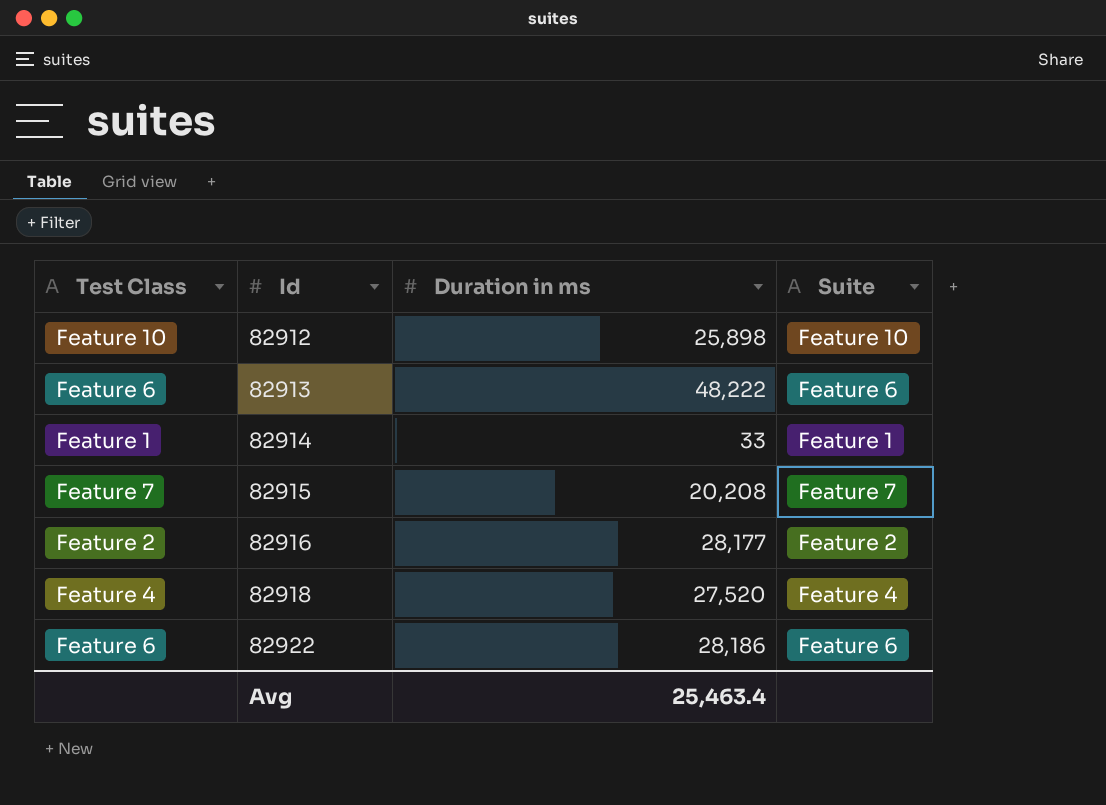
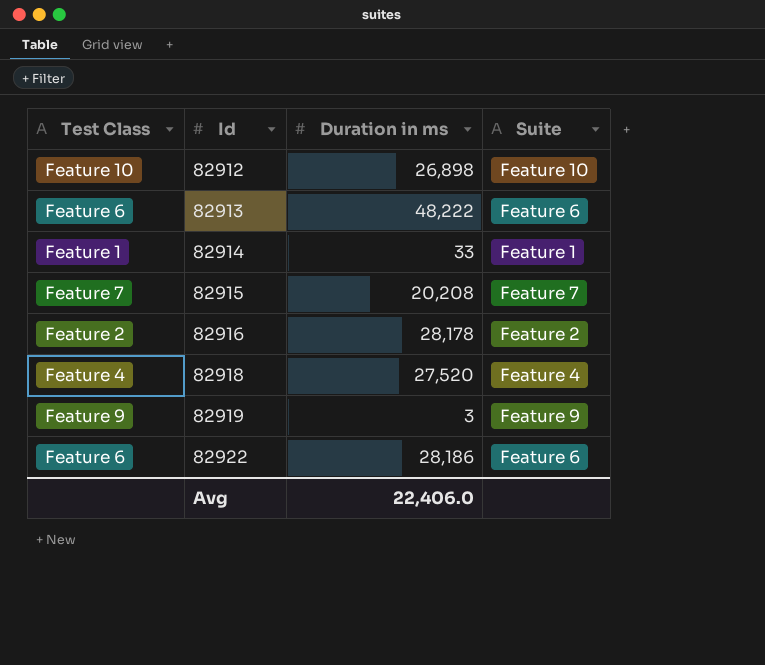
82912 | Duration in ms: 25,898 -> 26,898
82916 | Duration in ms: 28,177 -> 28,178
row 82919: none -> Feature 9 | 3 | Feature 9
Avg | Duration in ms: 25,463.4 -> 22,406.0

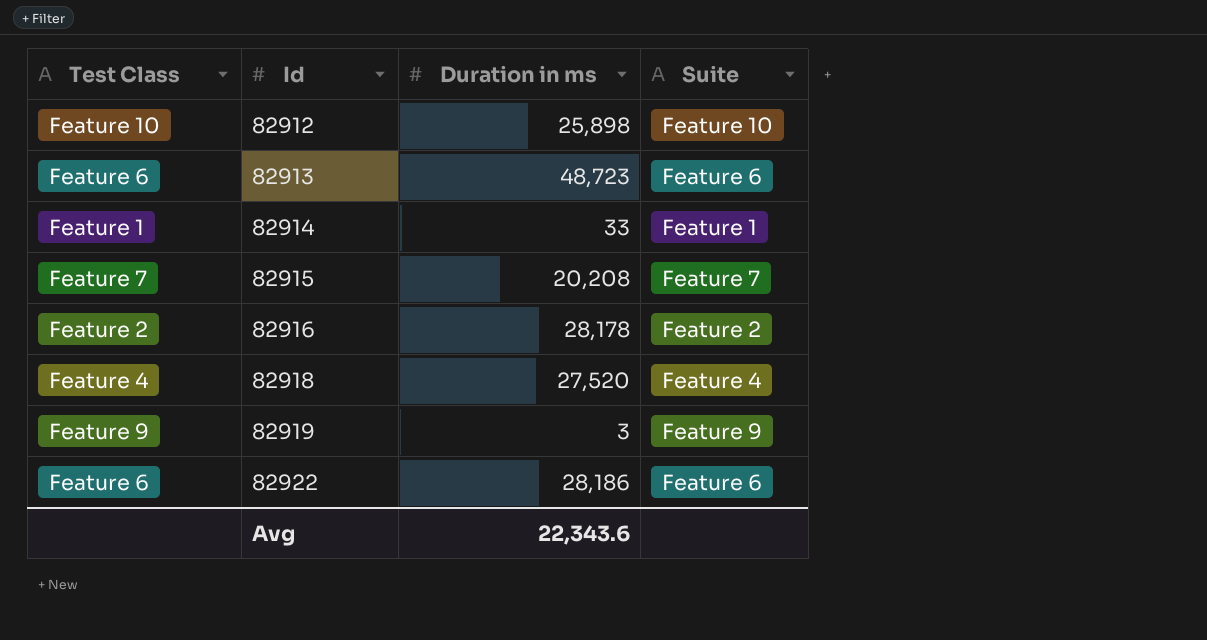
82912 | Duration in ms: 26,898 -> 25,898
82913 | Duration in ms: 48,222 -> 48,723
Avg | Duration in ms: 22,406.0 -> 22,343.6

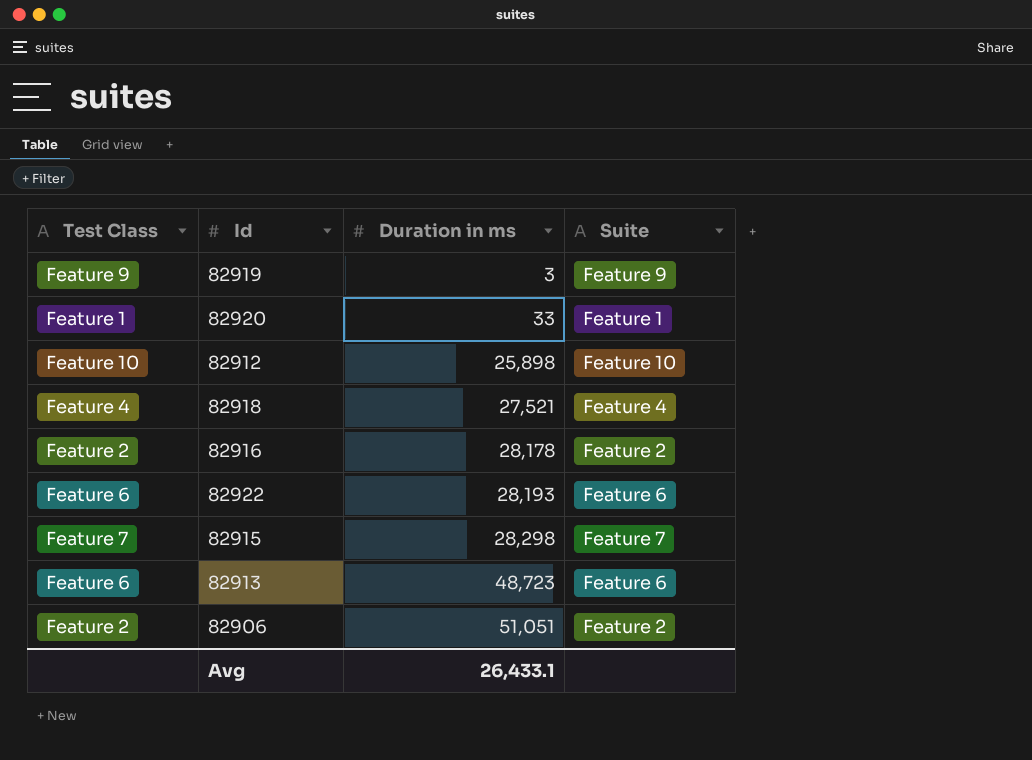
row order: Id ascending -> Duration in ms ascending
row 82914: Feature 1 | 33 | Feature 1 -> none
row 82920: none -> Feature 1 | 33 | Feature 1
82918 | Duration in ms: 27,520 -> 27,521
82922 | Duration in ms: 28,186 -> 28,193
82915 | Duration in ms: 20,208 -> 28,298
row 82906: none -> Feature 2 | 51,051 | Feature 2
Avg | Duration in ms: 22,343.6 -> 26,433.1

